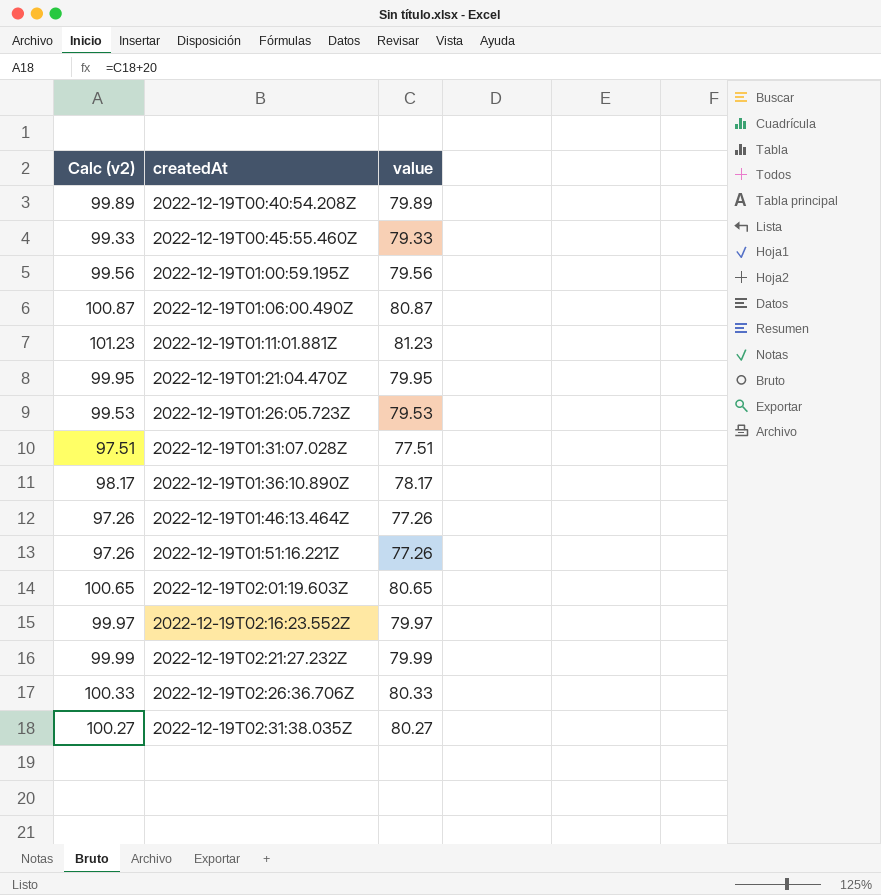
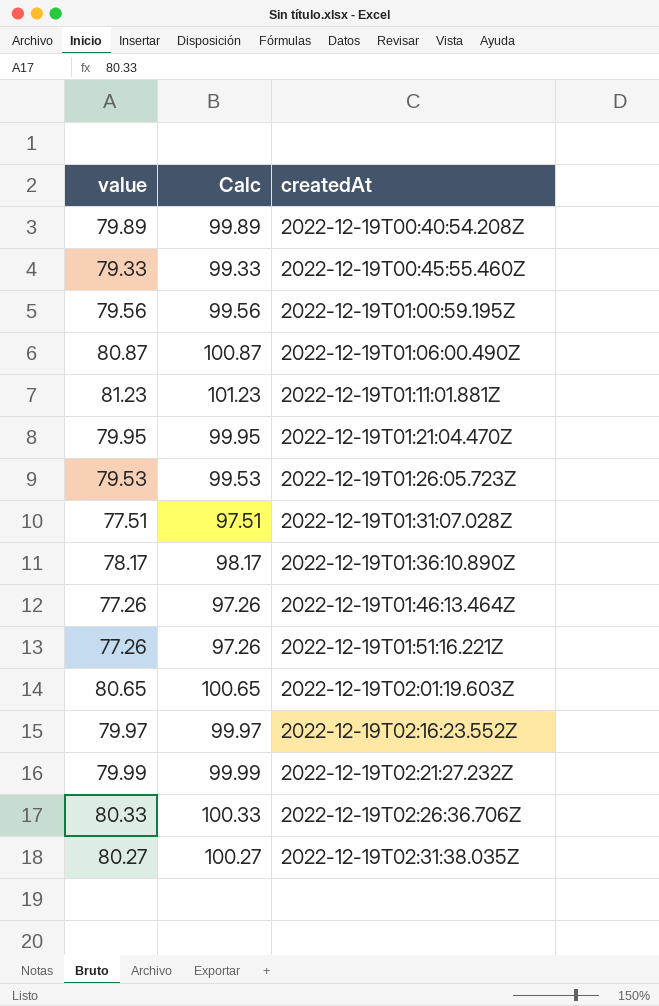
column value | position: 3 -> 1
column name: Calc (v2) -> Calc

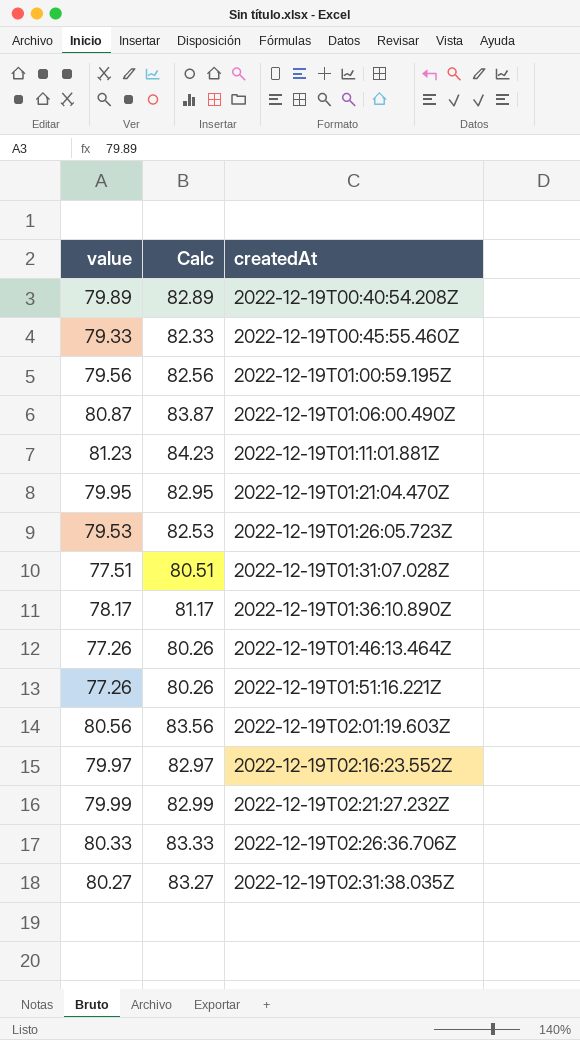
column Calc | formula: [value] + 20 -> [value] + 3
2022-12-19T02:01:19.603Z | value: 80.65 -> 80.56

